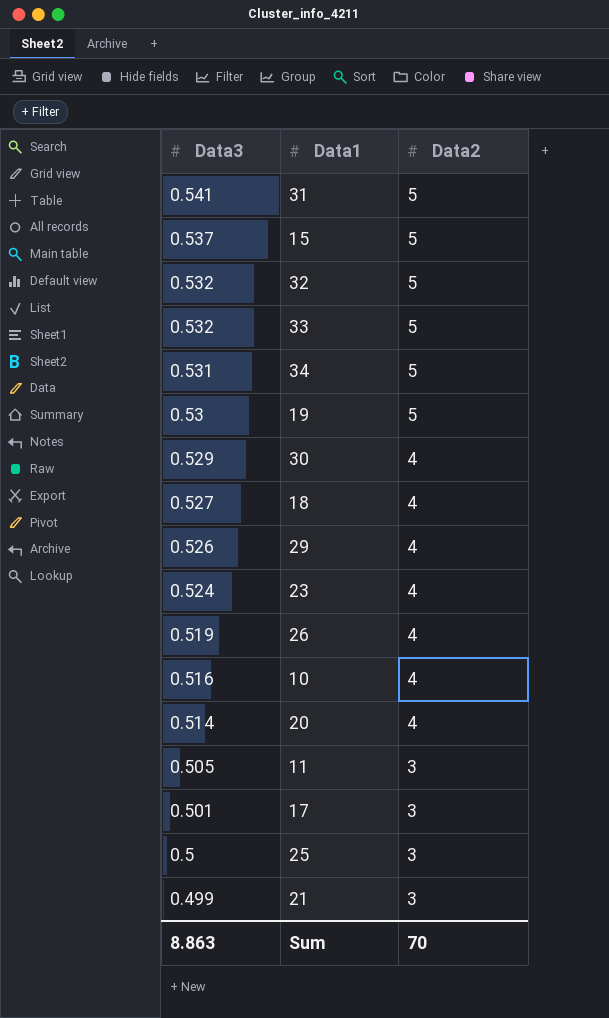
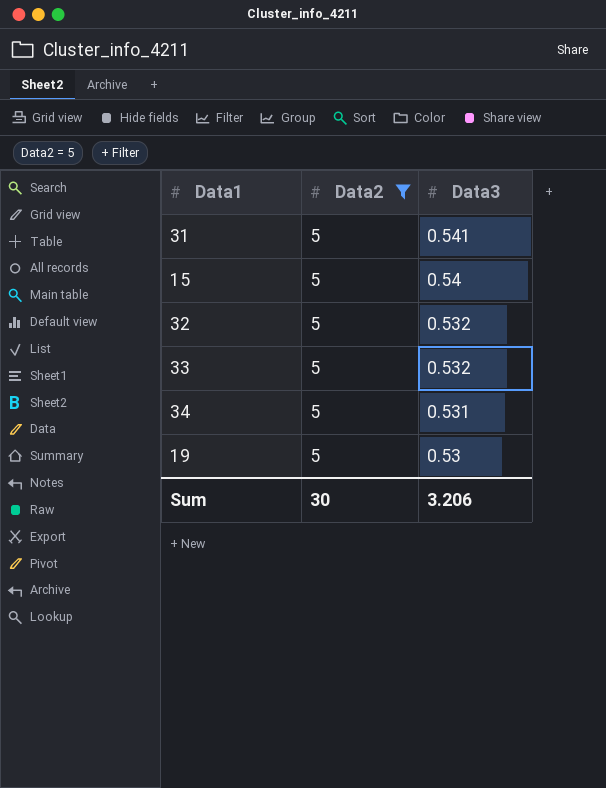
filter: none -> Data2 = 5
column Data3 | position: 1 -> 3
15 | Data3: 0.537 -> 0.54
Sum | Data2: 70 -> 30
Sum | Data3: 8.863 -> 3.206

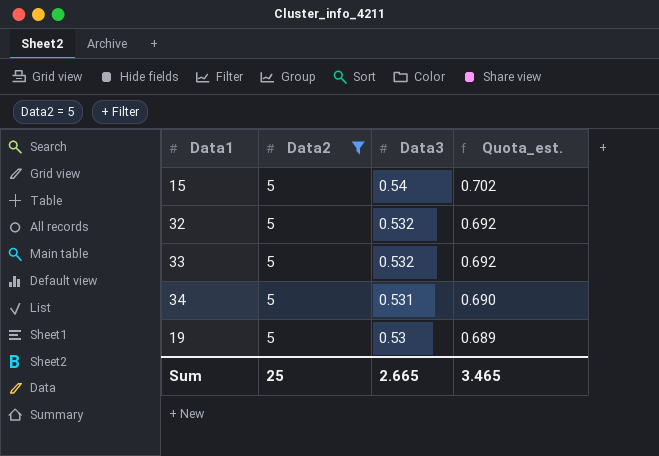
column Quota_est. | formula: none -> [Data3] * 1.3
row 31: 5 | 0.541 -> none
Sum | Data2: 30 -> 25
Sum | Data3: 3.206 -> 2.665

